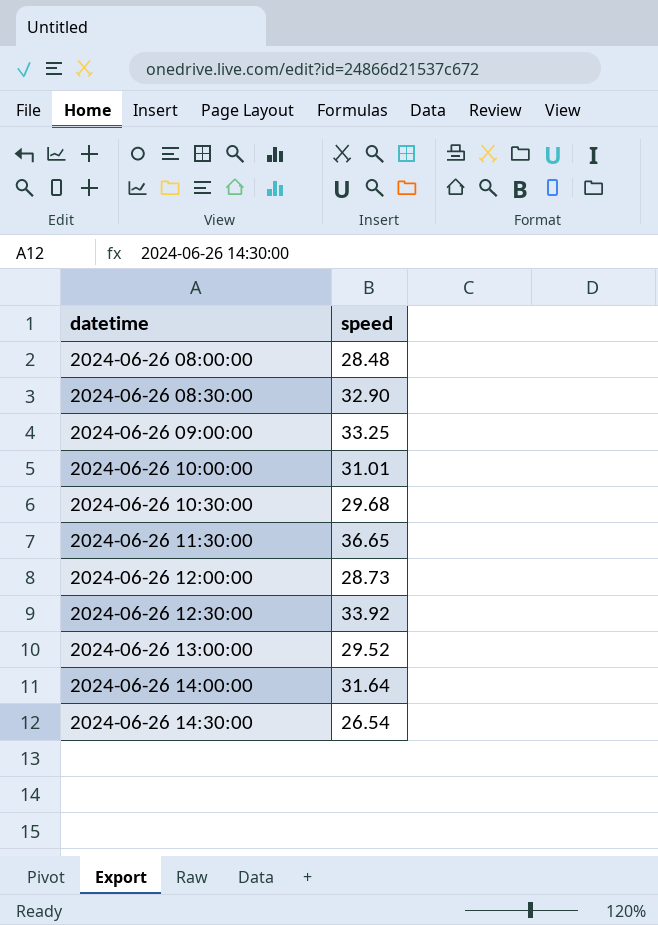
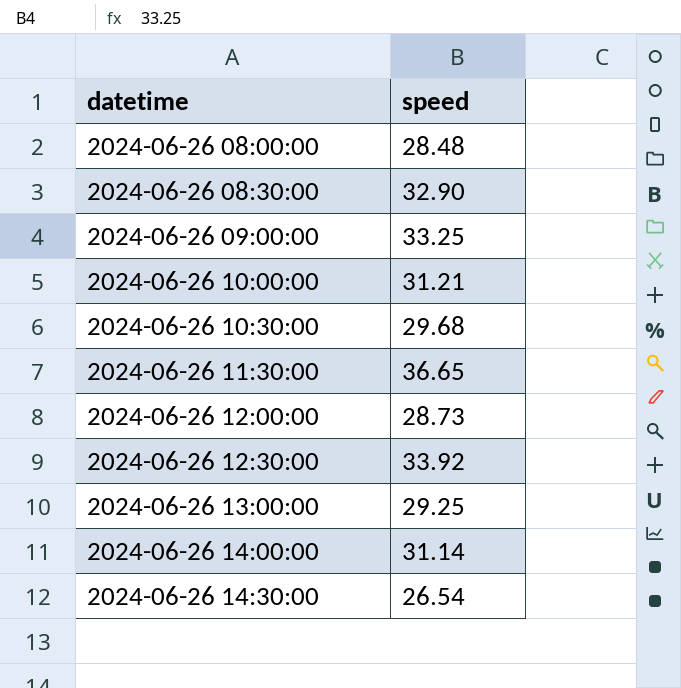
2024-06-26 10:00:00 | speed: 31.01 -> 31.21
2024-06-26 13:00:00 | speed: 29.52 -> 29.25
2024-06-26 14:00:00 | speed: 31.64 -> 31.14

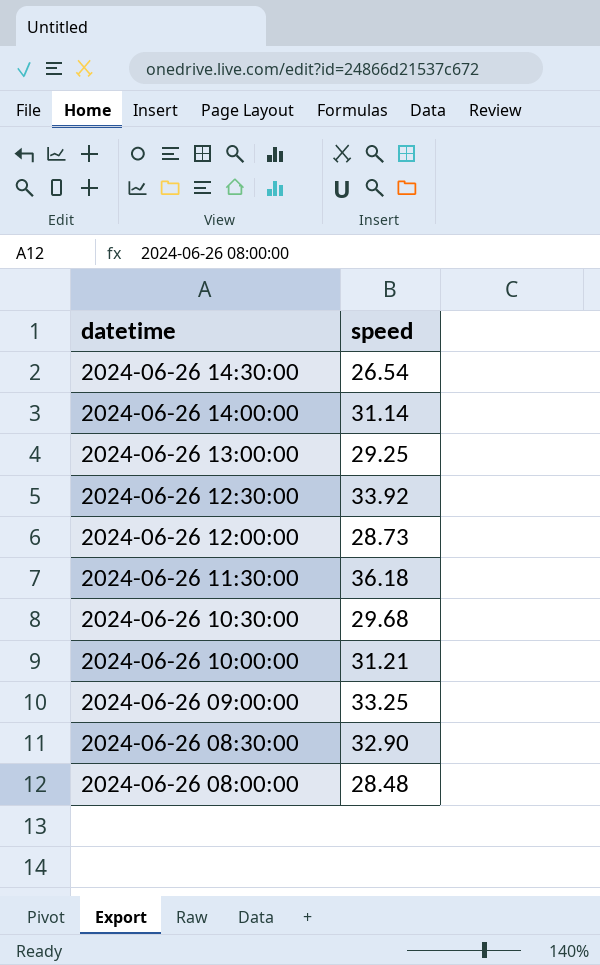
row order: datetime ascending -> datetime descending
2024-06-26 11:30:00 | speed: 36.65 -> 36.18

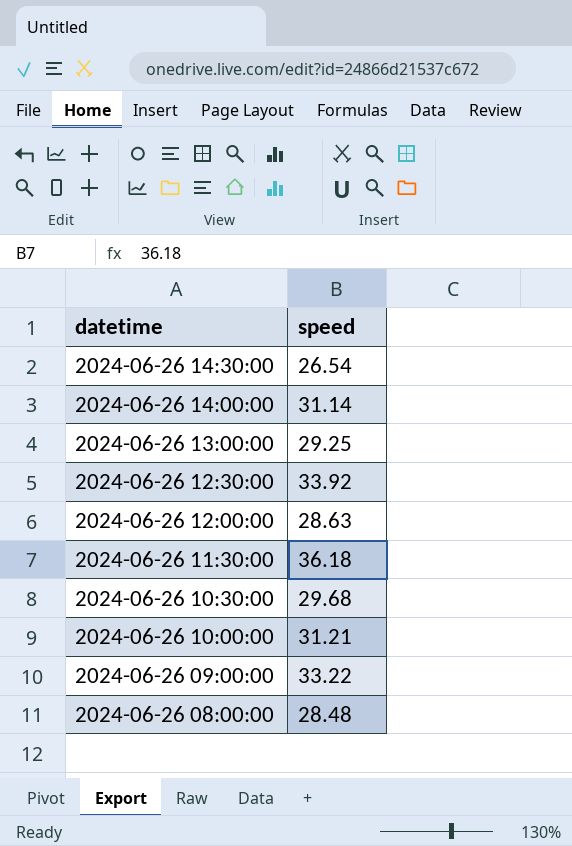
row 2024-06-26 08:30:00: 32.90 -> none
2024-06-26 12:00:00 | speed: 28.73 -> 28.63
2024-06-26 09:00:00 | speed: 33.25 -> 33.22

